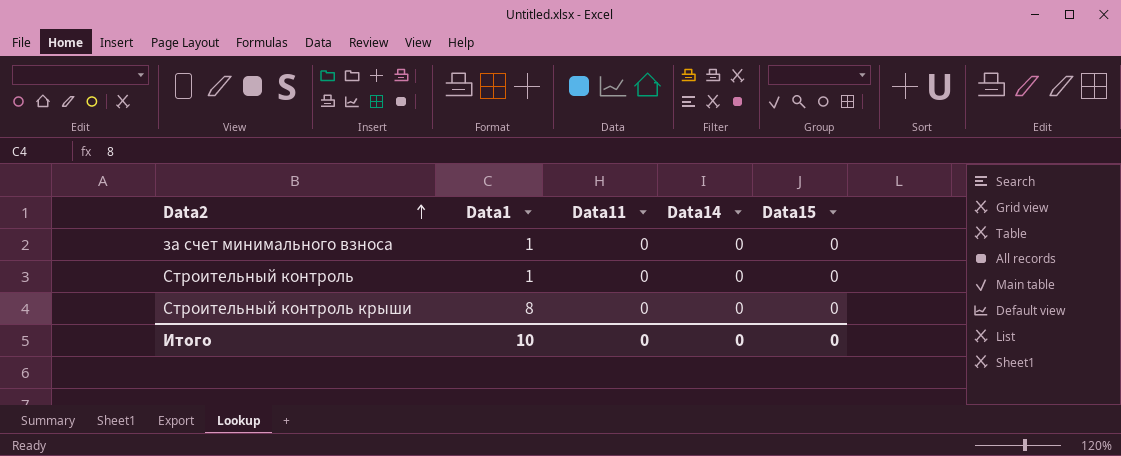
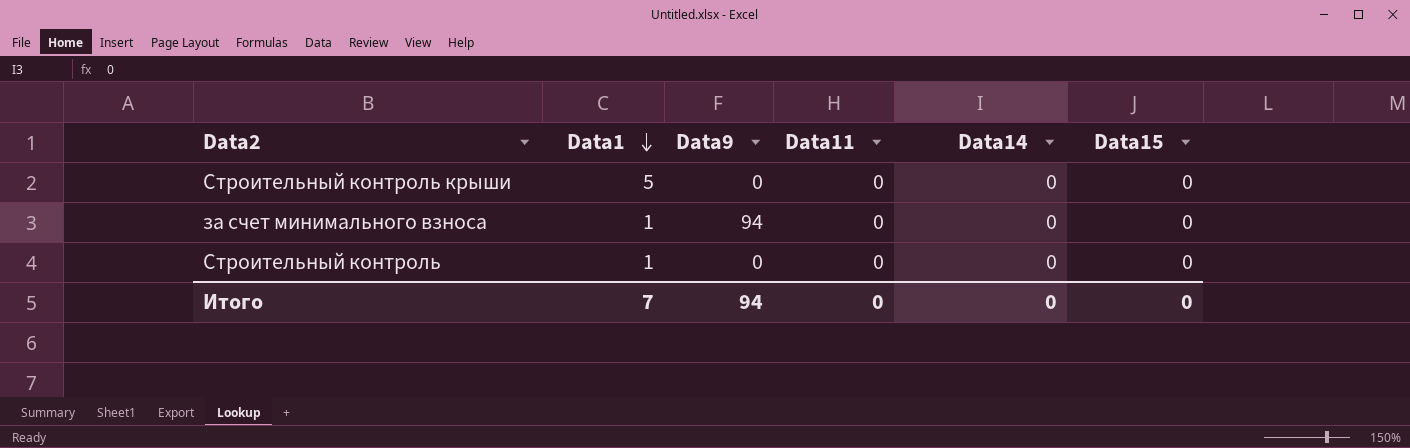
row order: Data2 ascending -> Data1 descending
column Data9 | position: none -> 3
Строительный контроль крыши | Data1: 8 -> 5
Итого | Data1: 10 -> 7

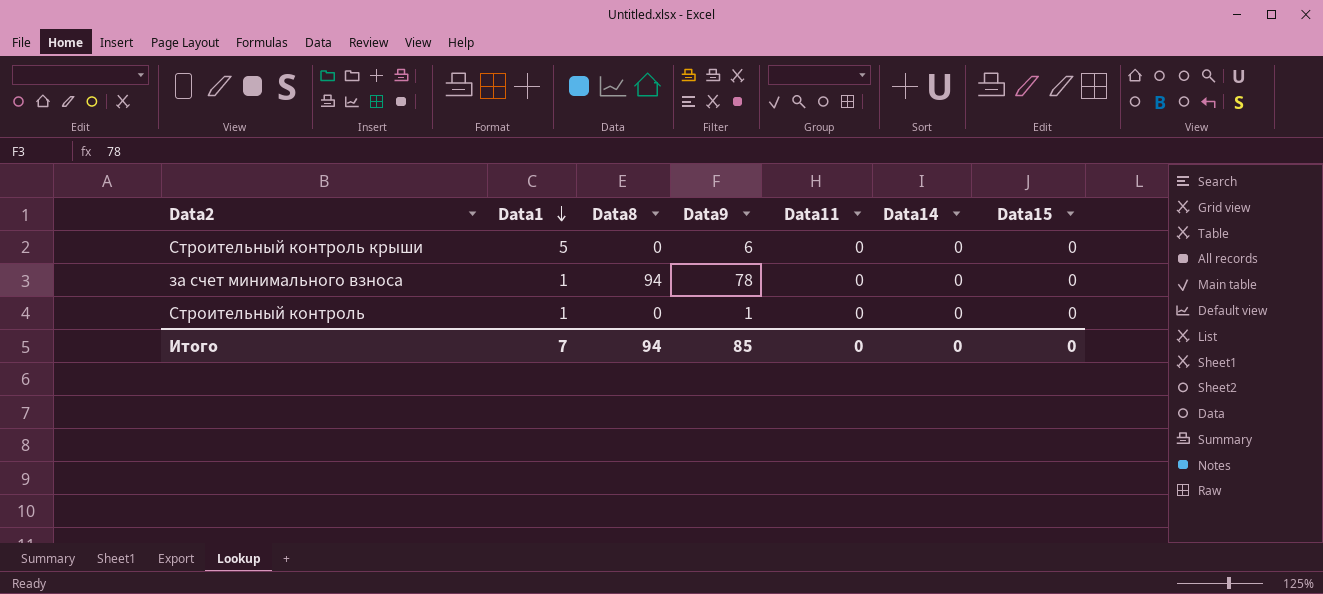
column Data8 | position: none -> 3
Строительный контроль крыши | Data9: 0 -> 6
за счет минимального взноса | Data9: 94 -> 78
Строительный контроль | Data9: 0 -> 1
Итого | Data9: 94 -> 85

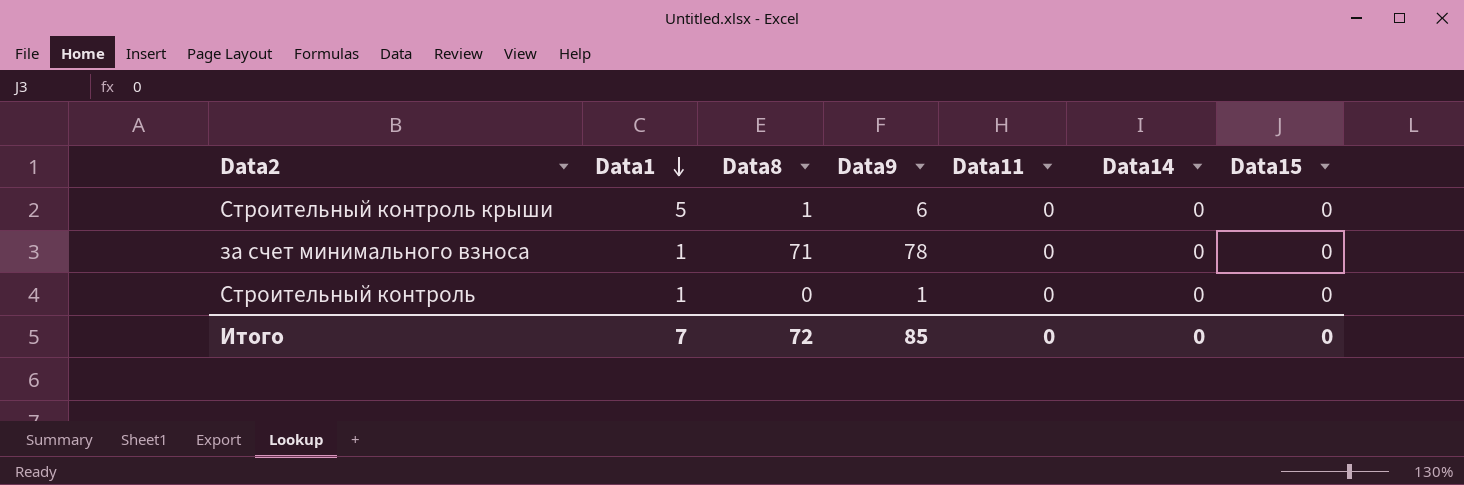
Строительный контроль крыши | Data8: 0 -> 1
за счет минимального взноса | Data8: 94 -> 71
Итого | Data8: 94 -> 72

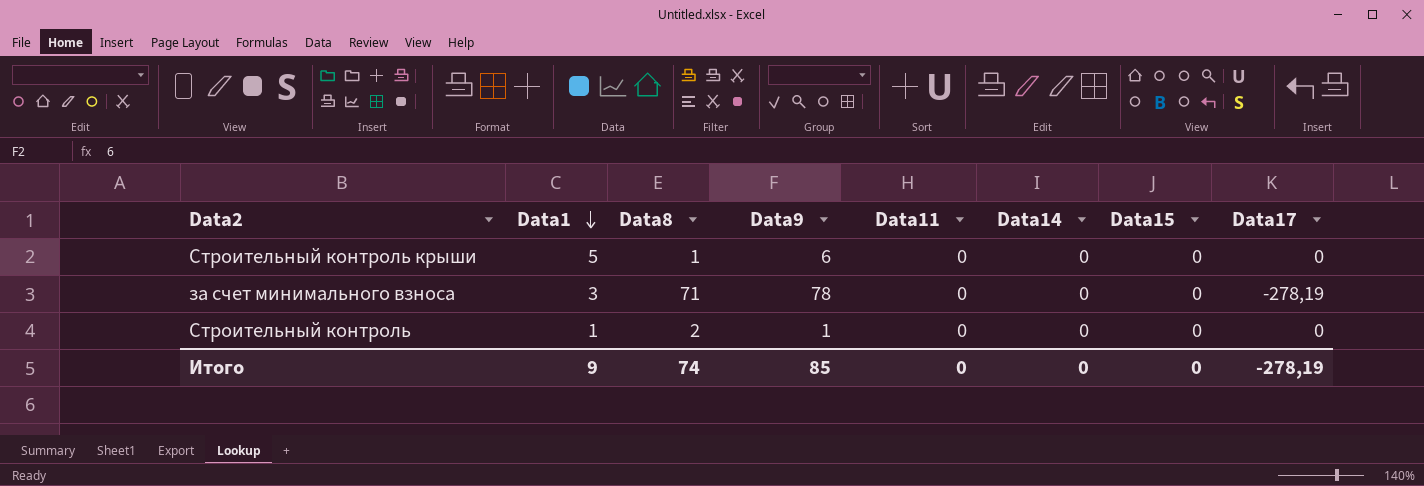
column Data17 | position: none -> 8
за счет минимального взноса | Data1: 1 -> 3
Строительный контроль | Data8: 0 -> 2
Итого | Data1: 7 -> 9
Итого | Data8: 72 -> 74

